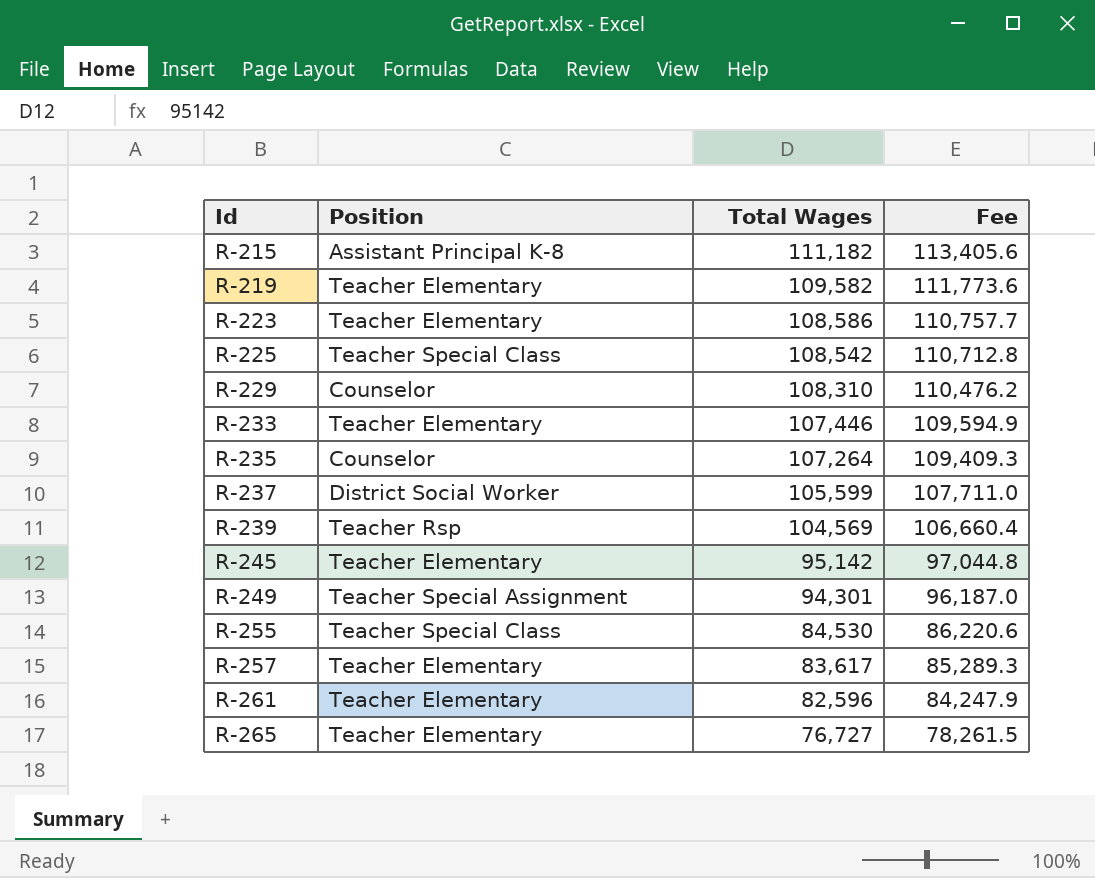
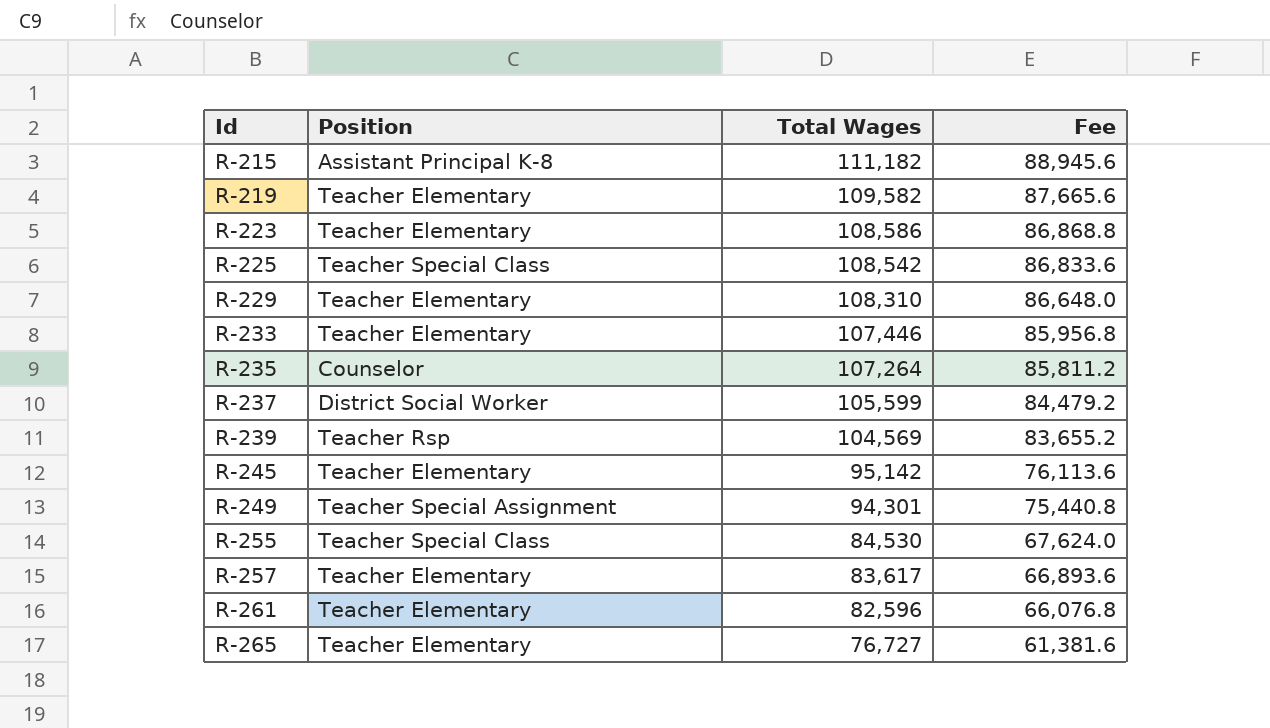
column Fee | formula: [Total Wages] * 1.02 -> [Total Wages] * 0.8
R-229 | Position: Counselor -> Teacher Elementary

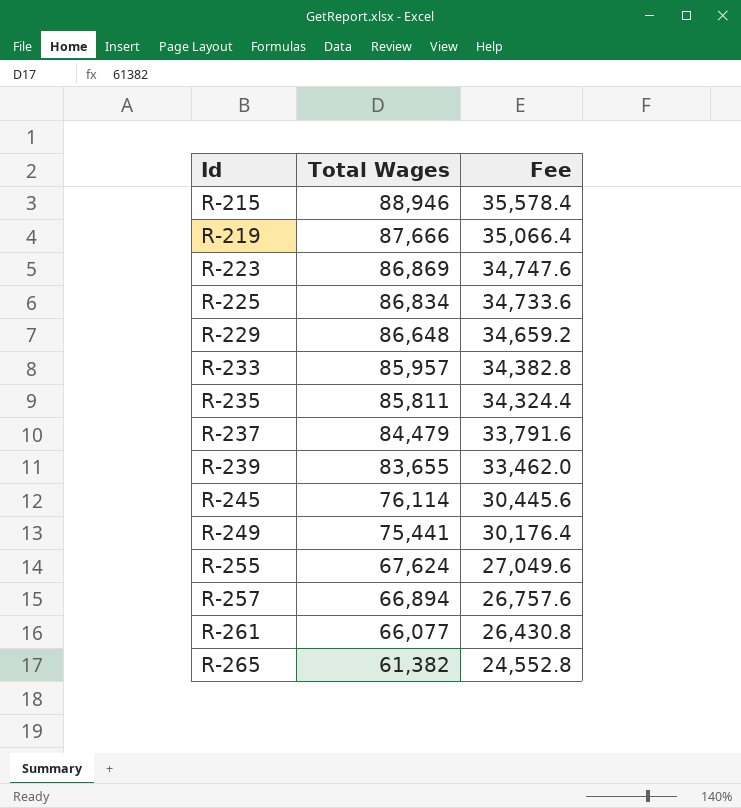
column Position | position: 2 -> none
column Fee | formula: [Total Wages] * 0.8 -> [Total Wages] * 0.4
R-215 | Total Wages: 111,182 -> 88,946
R-219 | Total Wages: 109,582 -> 87,666
R-223 | Total Wages: 108,586 -> 86,869
R-225 | Total Wages: 108,542 -> 86,834
R-229 | Total Wages: 108,310 -> 86,648
R-233 | Total Wages: 107,446 -> 85,957
R-235 | Total Wages: 107,264 -> 85,811
R-237 | Total Wages: 105,599 -> 84,479
R-239 | Total Wages: 104,569 -> 83,655
R-245 | Total Wages: 95,142 -> 76,114
R-249 | Total Wages: 94,301 -> 75,441
R-255 | Total Wages: 84,530 -> 67,624
R-257 | Total Wages: 83,617 -> 66,894
R-261 | Total Wages: 82,596 -> 66,077
R-265 | Total Wages: 76,727 -> 61,382

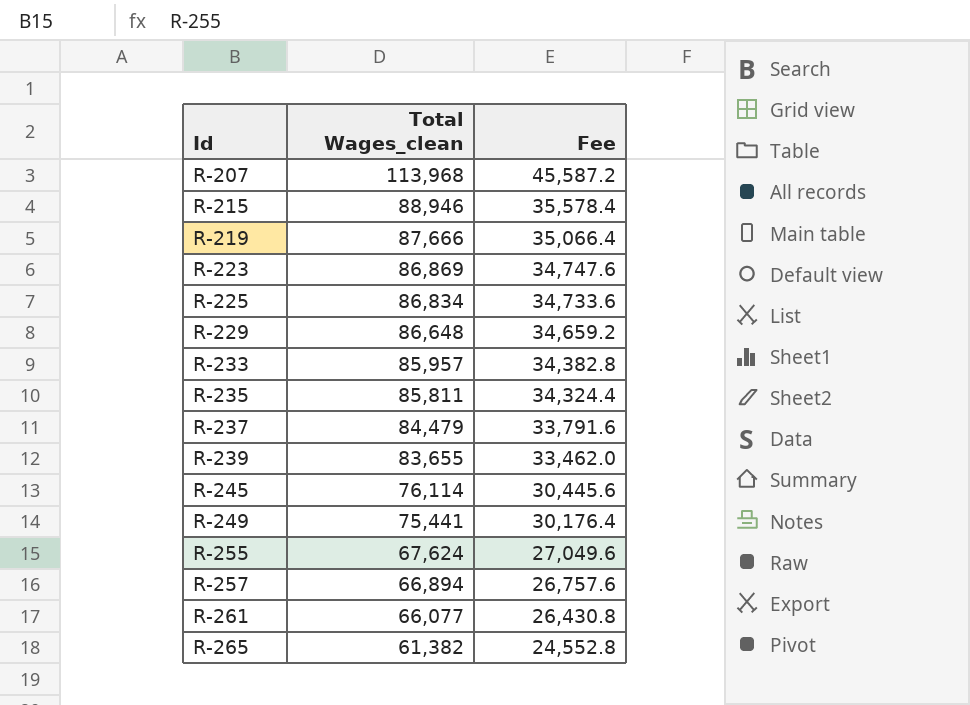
column name: Total Wages -> Total Wages_clean
row R-207: none -> 113,968 | 45,587.2

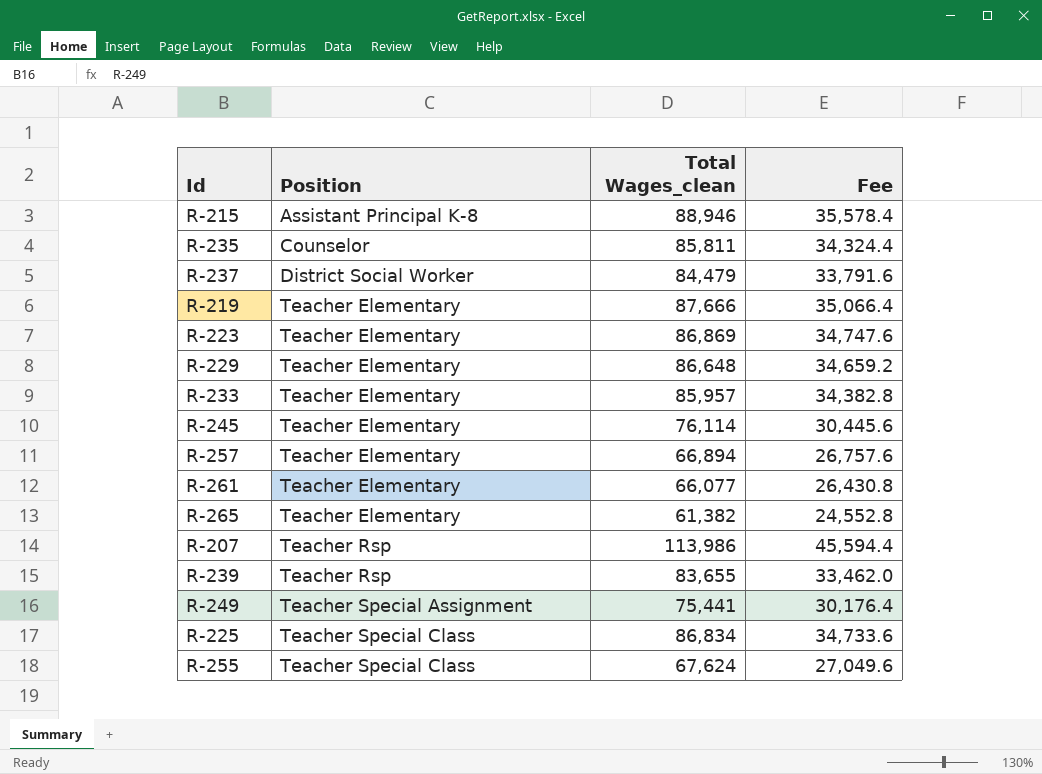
row order: Id ascending -> Position ascending
column Position | position: none -> 2
R-207 | Total Wages_clean: 113,968 -> 113,986
R-207 | Fee: 45,587.2 -> 45,594.4

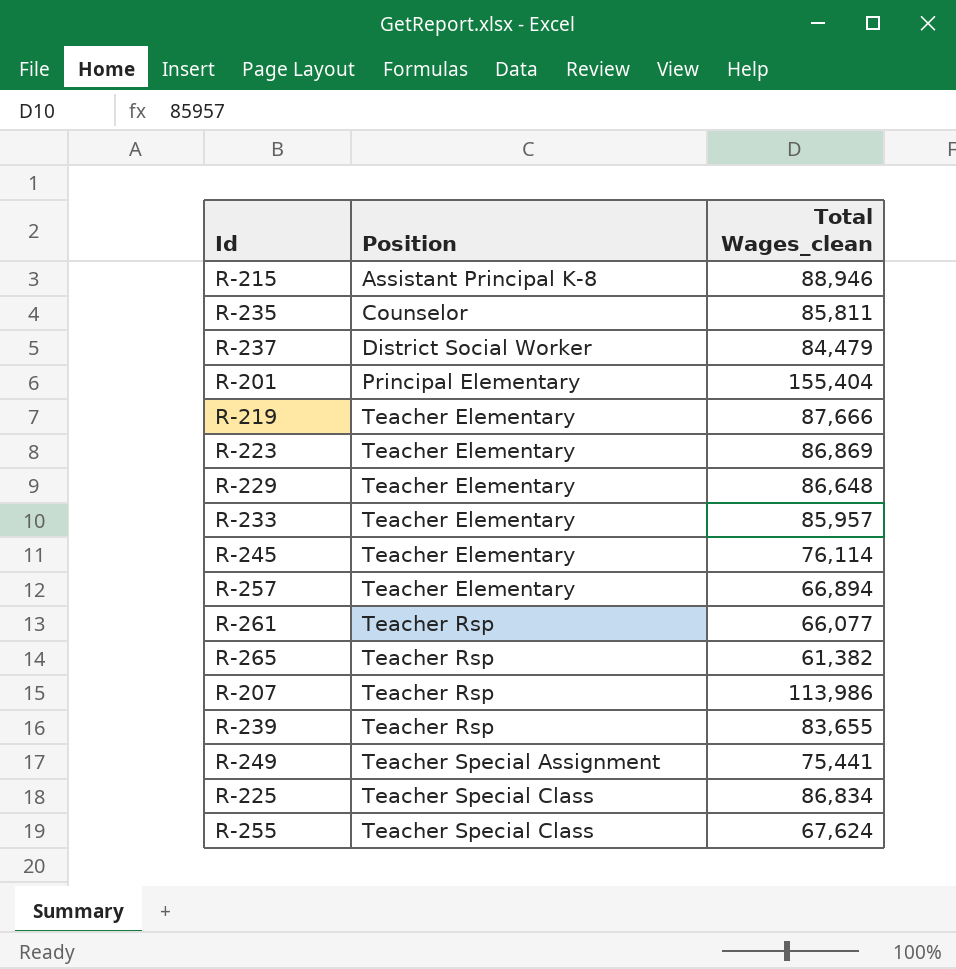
column Fee | formula: [Total Wages_clean] * 0.4 -> none
row R-201: none -> Principal Elementary | 155,404
R-261 | Position: Teacher Elementary -> Teacher Rsp
R-265 | Position: Teacher Elementary -> Teacher Rsp

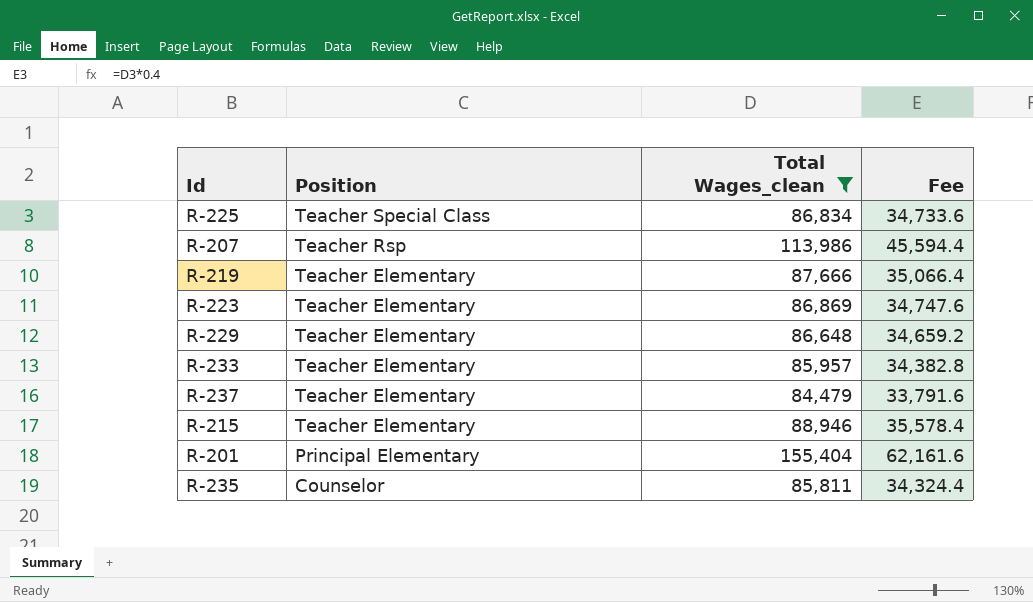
filter: none -> Total Wages_clean >= 84,479
row order: Position ascending -> Position descending
column Fee | formula: none -> [Total Wages_clean] * 0.4
R-237 | Position: District Social Worker -> Teacher Elementary
R-215 | Position: Assistant Principal K-8 -> Teacher Elementary

